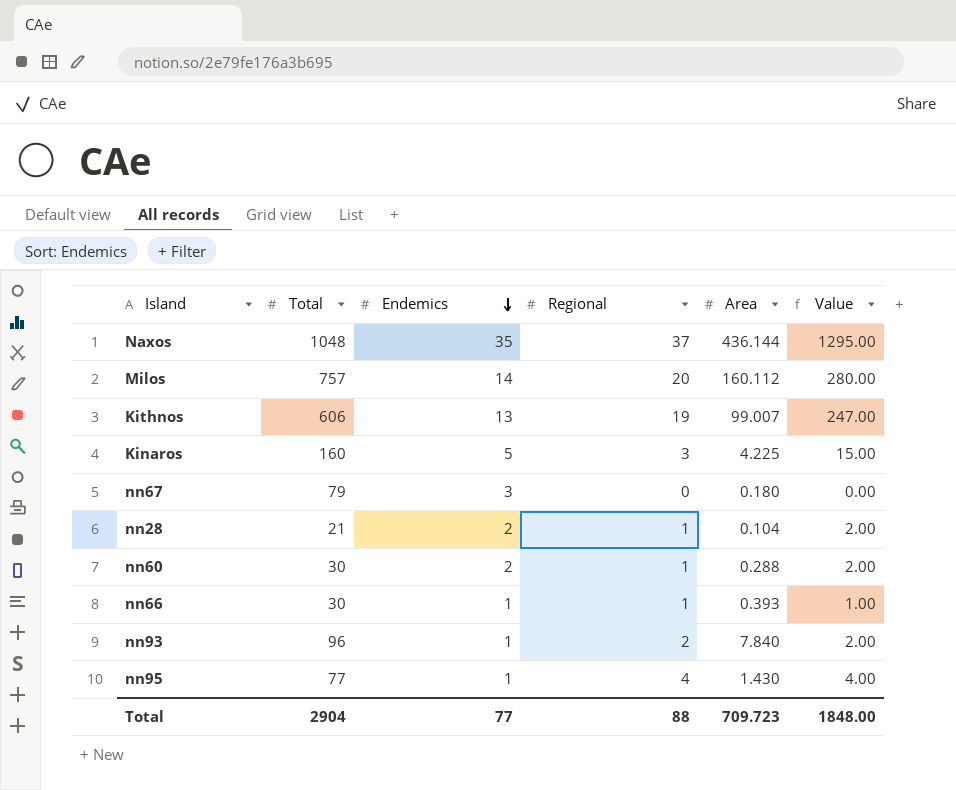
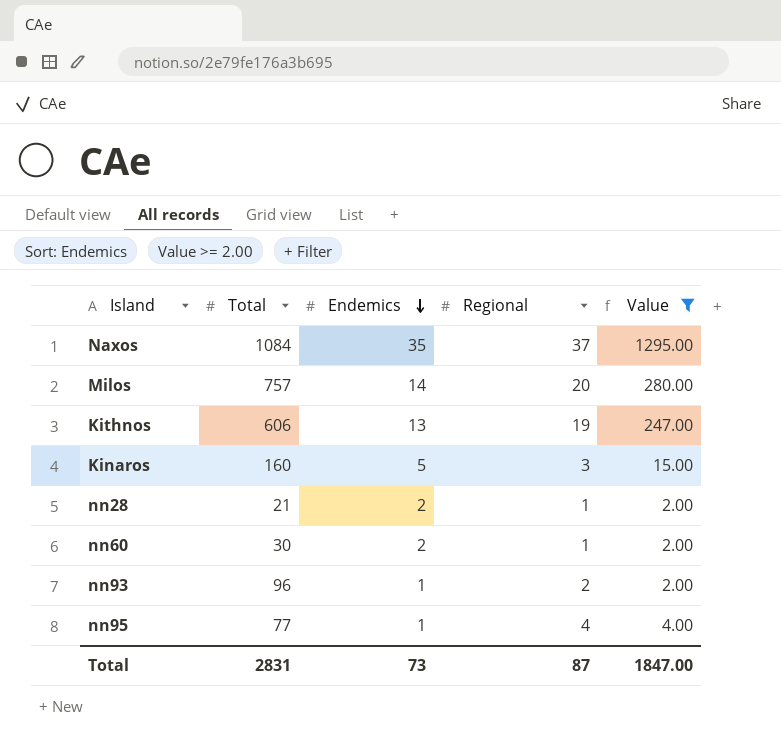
filter: none -> Value >= 2.00
column Area | position: 5 -> none
Naxos | Total: 1048 -> 1084
Total | Total: 2904 -> 2831
Total | Endemics: 77 -> 73
Total | Regional: 88 -> 87
Total | Value: 1848.00 -> 1847.00

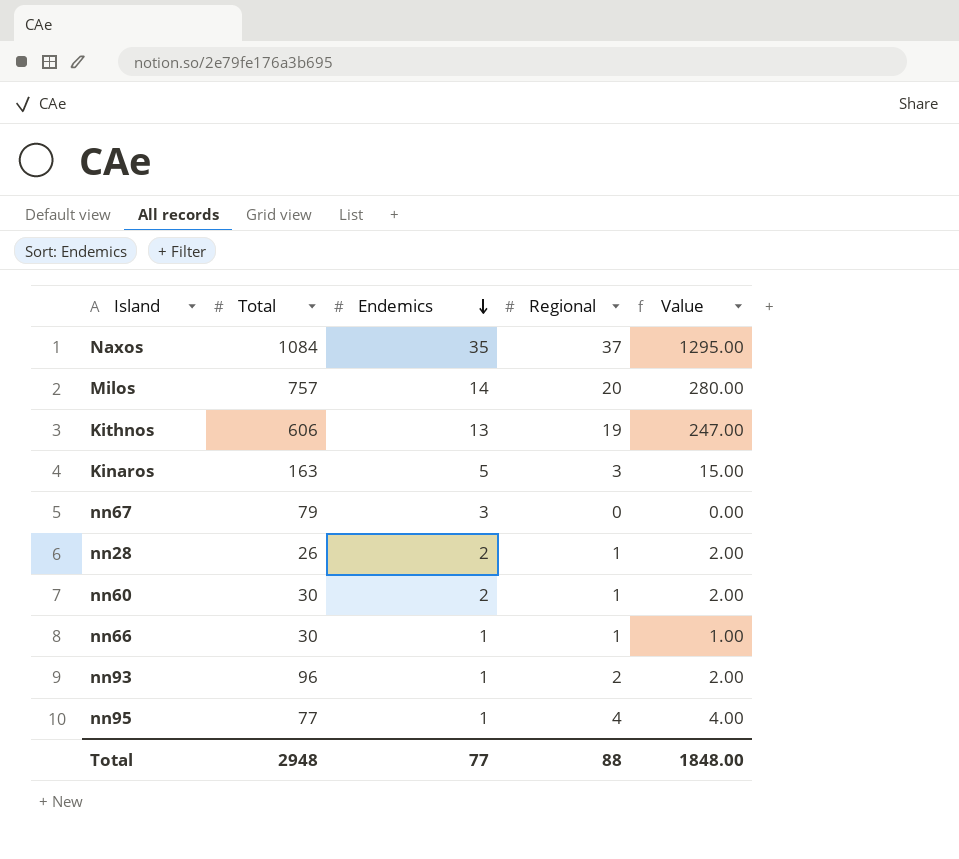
filter: Value >= 2.00 -> none
Kinaros | Total: 160 -> 163
nn28 | Total: 21 -> 26
Total | Total: 2831 -> 2948
Total | Endemics: 73 -> 77
Total | Regional: 87 -> 88
Total | Value: 1847.00 -> 1848.00

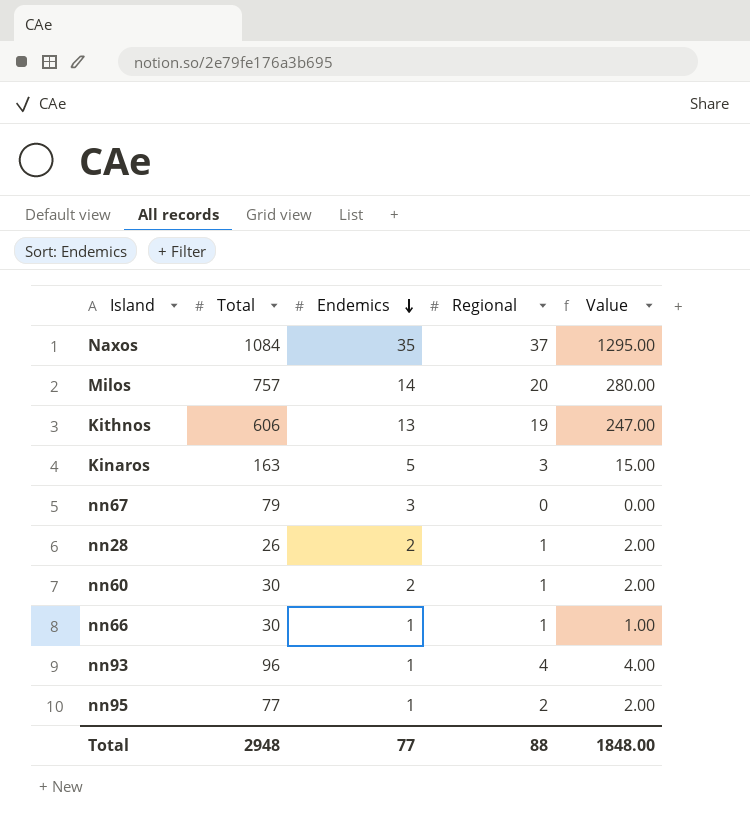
nn93 | Regional: 2 -> 4
nn93 | Value: 2.00 -> 4.00
nn95 | Regional: 4 -> 2
nn95 | Value: 4.00 -> 2.00

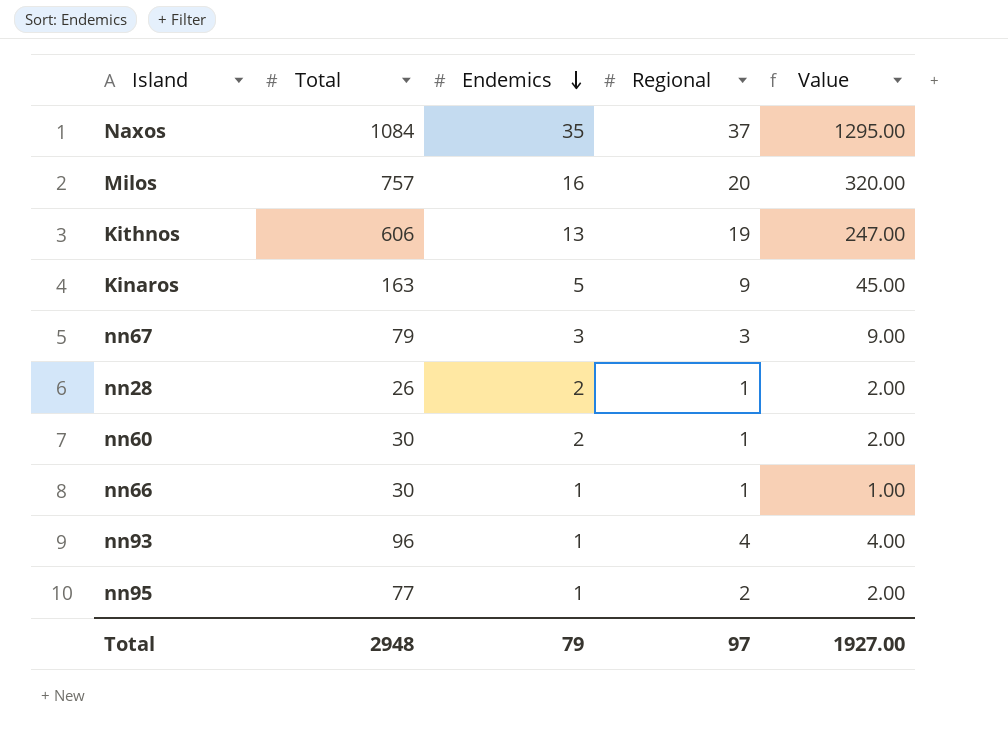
Milos | Endemics: 14 -> 16
Milos | Value: 280.00 -> 320.00
Kinaros | Regional: 3 -> 9
Kinaros | Value: 15.00 -> 45.00
nn67 | Regional: 0 -> 3
nn67 | Value: 0.00 -> 9.00
Total | Endemics: 77 -> 79
Total | Regional: 88 -> 97
Total | Value: 1848.00 -> 1927.00

